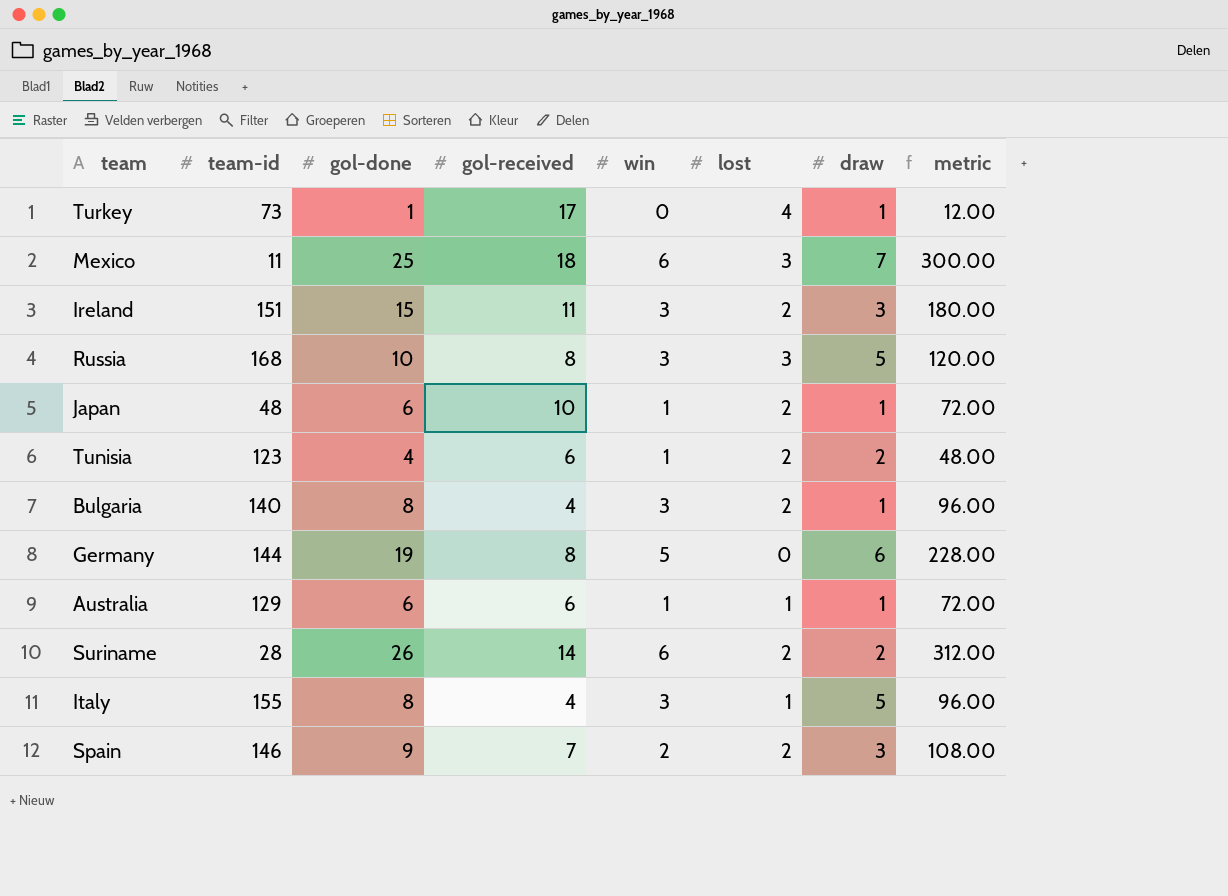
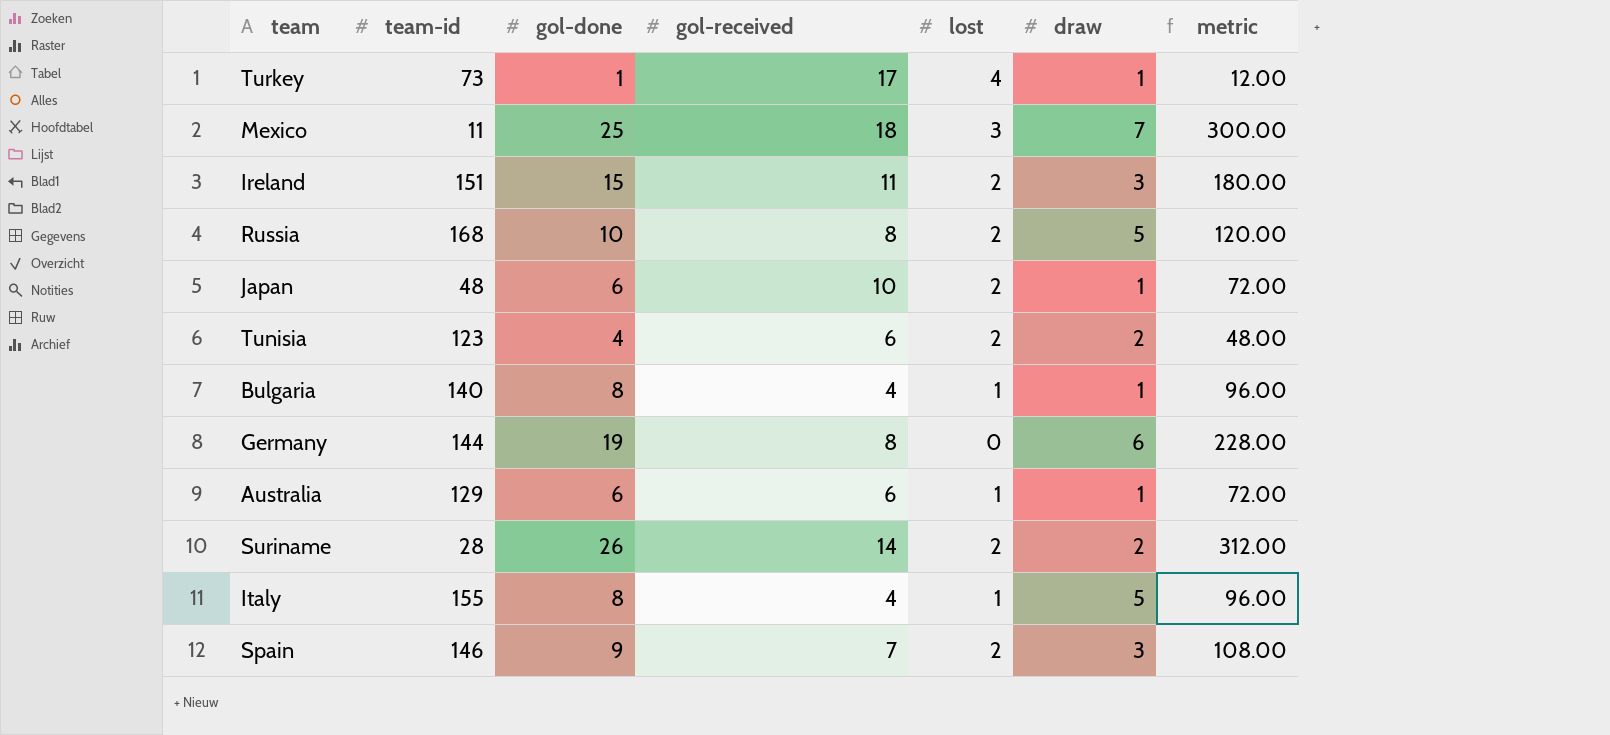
column win | position: 5 -> none
Russia | lost: 3 -> 2
Bulgaria | lost: 2 -> 1

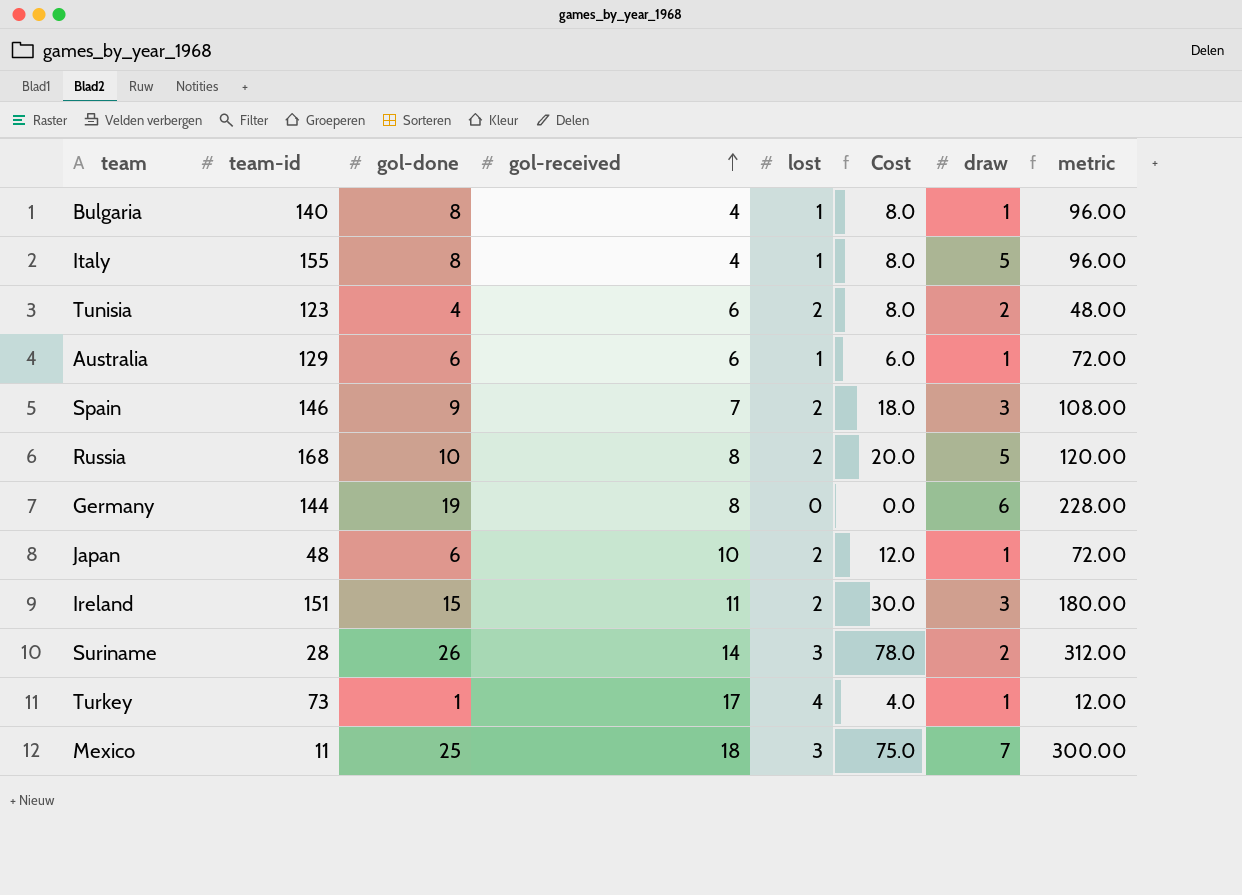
row order: none -> gol-received ascending
column Cost | formula: none -> [gol-done] * [lost]
Suriname | lost: 2 -> 3

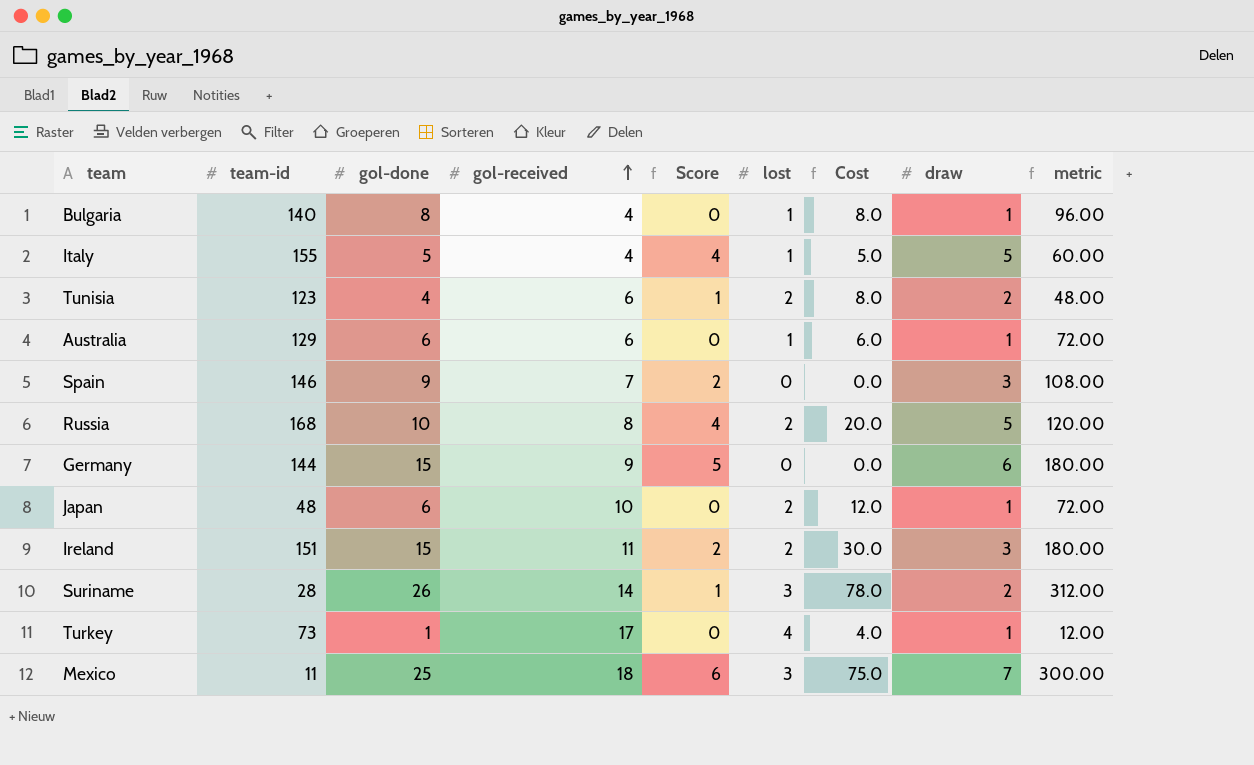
column Score | formula: none -> [draw] - 1
Italy | gol-done: 8 -> 5
Italy | Cost: 8.0 -> 5.0
Italy | metric: 96.00 -> 60.00
Spain | lost: 2 -> 0
Spain | Cost: 18.0 -> 0.0
Germany | gol-done: 19 -> 15
Germany | gol-received: 8 -> 9
Germany | metric: 228.00 -> 180.00

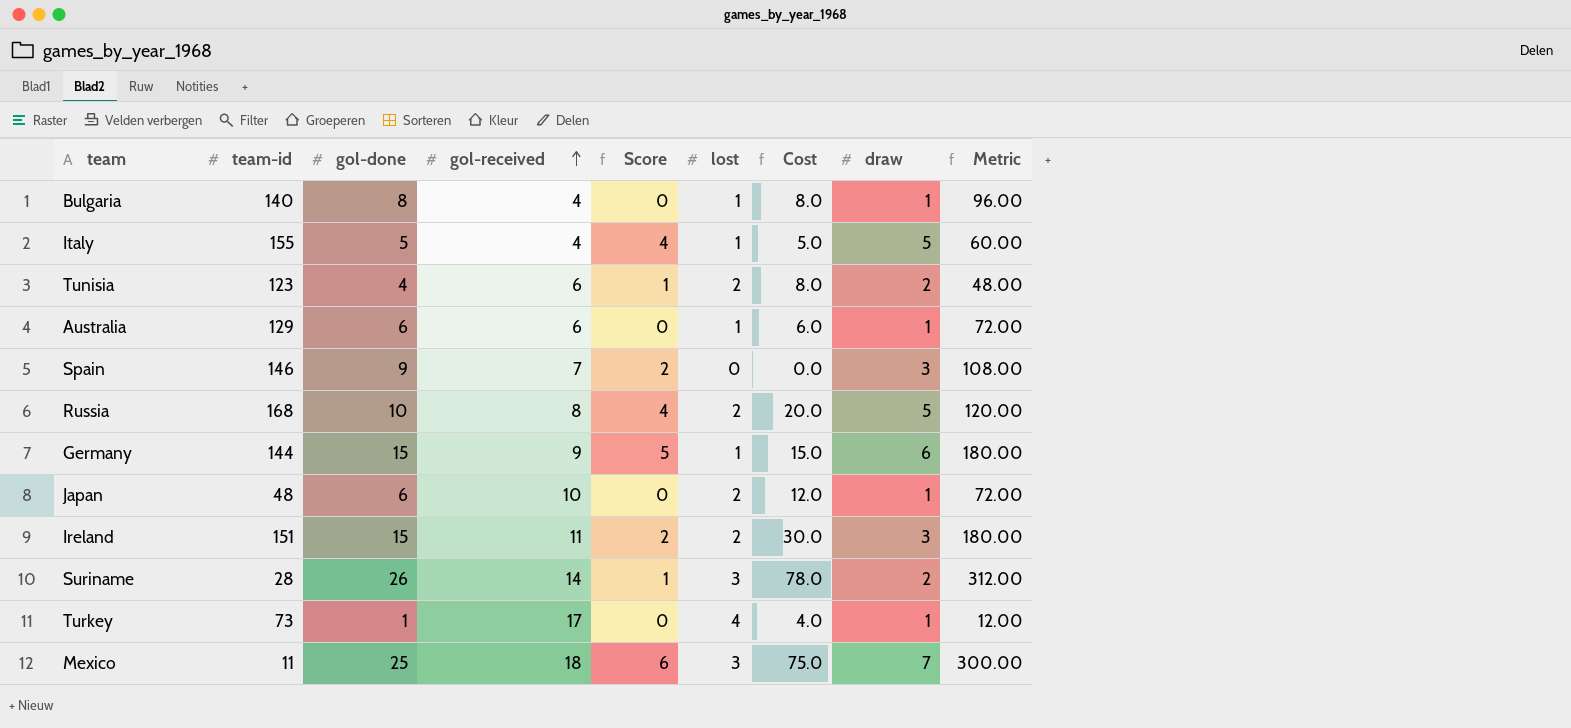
column name: metric -> Metric
Germany | lost: 0 -> 1
Germany | Cost: 0.0 -> 15.0

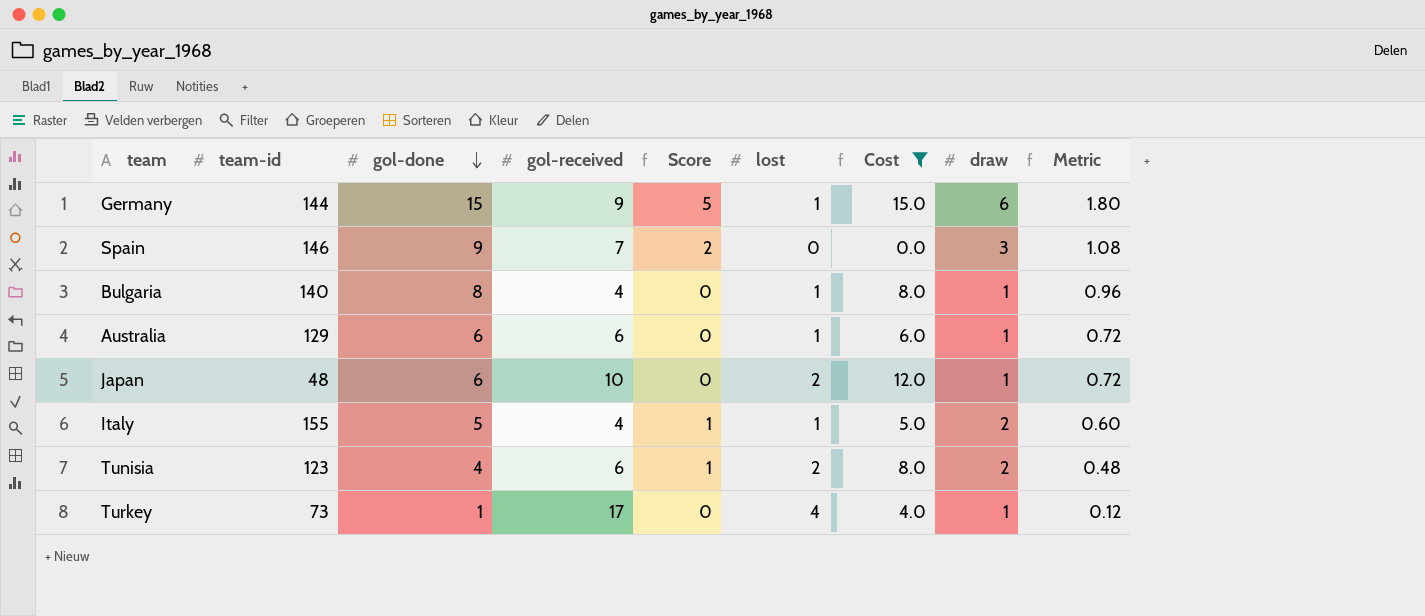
filter: none -> Cost <= 15.0
row order: gol-received ascending -> gol-done descending
column Metric | formula: [gol-done] * 12 -> [gol-done] * 0.12
Italy | Score: 4 -> 1
Italy | draw: 5 -> 2

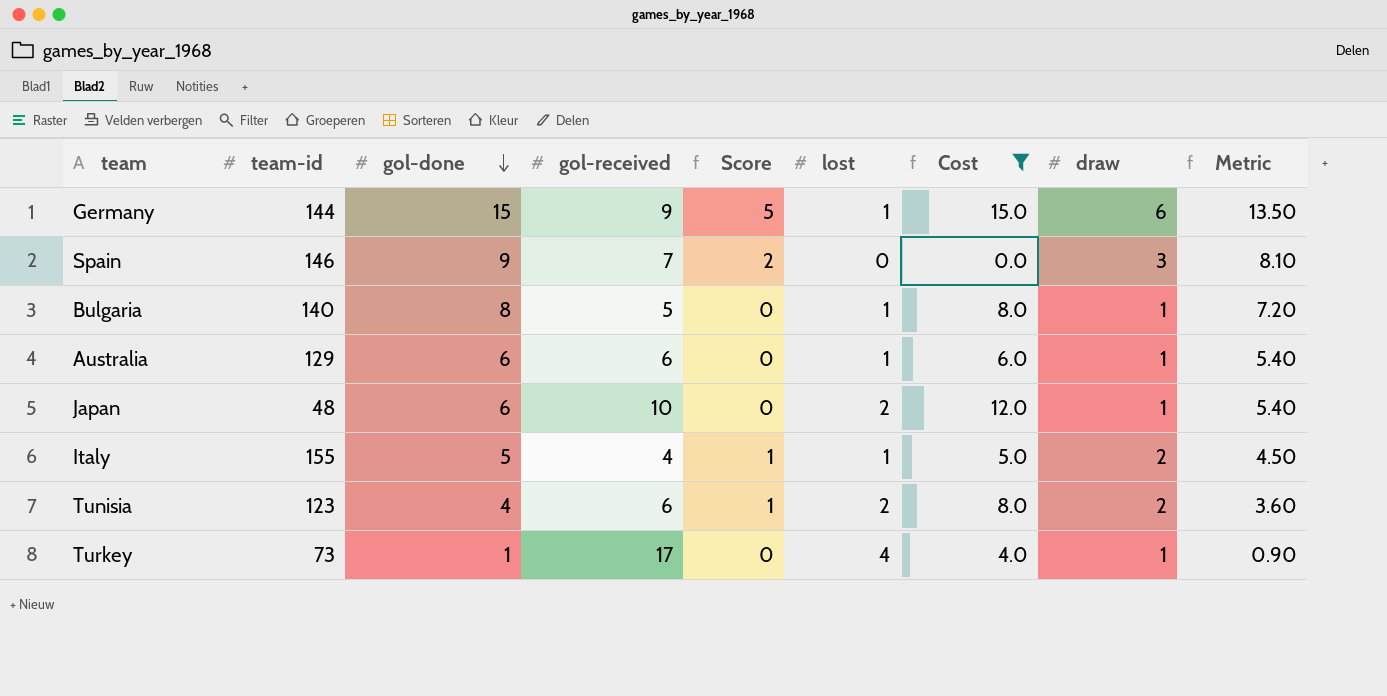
column Metric | formula: [gol-done] * 0.12 -> [gol-done] * 0.9
Bulgaria | gol-received: 4 -> 5

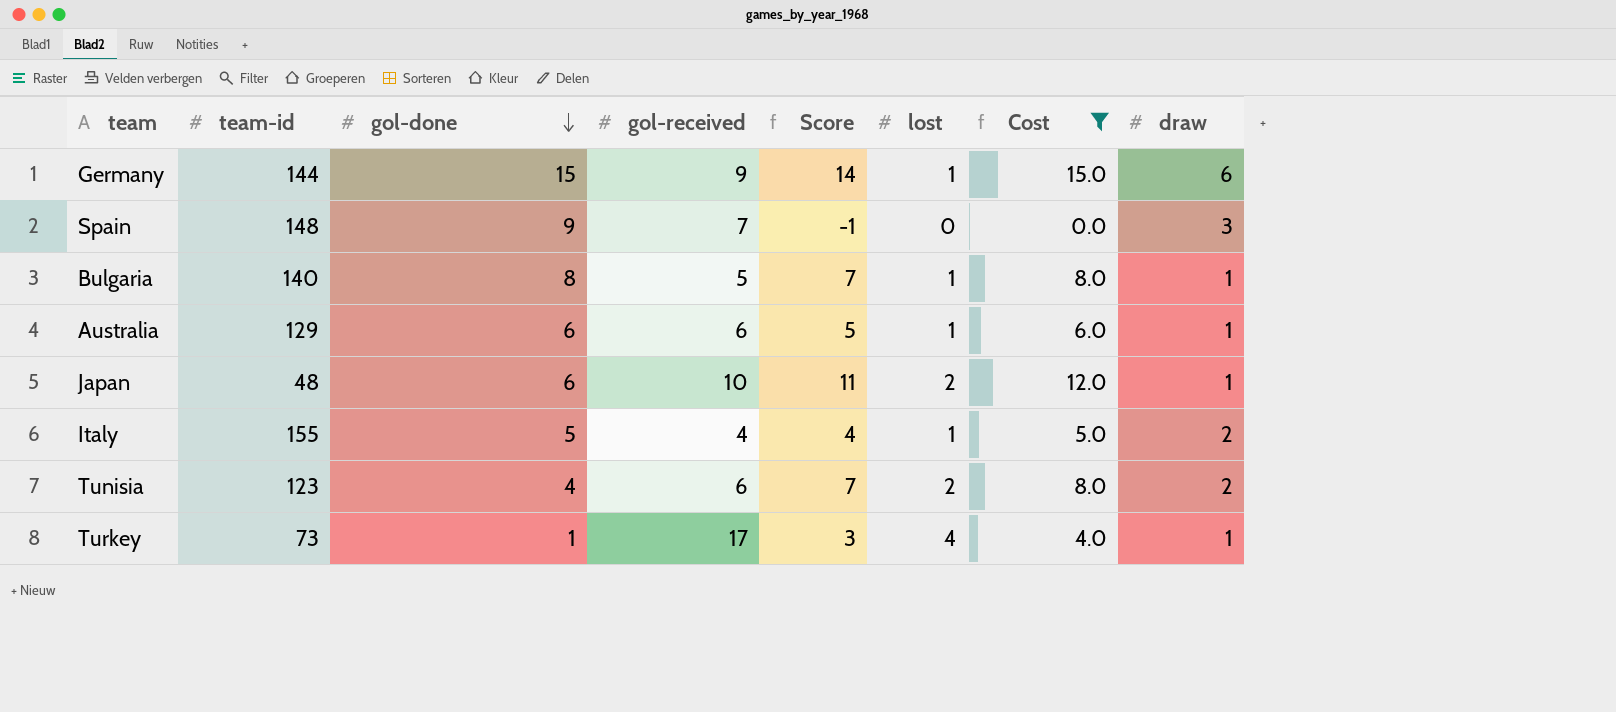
column Metric | formula: [gol-done] * 0.9 -> none
column Score | formula: [draw] - 1 -> [Cost] - 1
Spain | team-id: 146 -> 148

